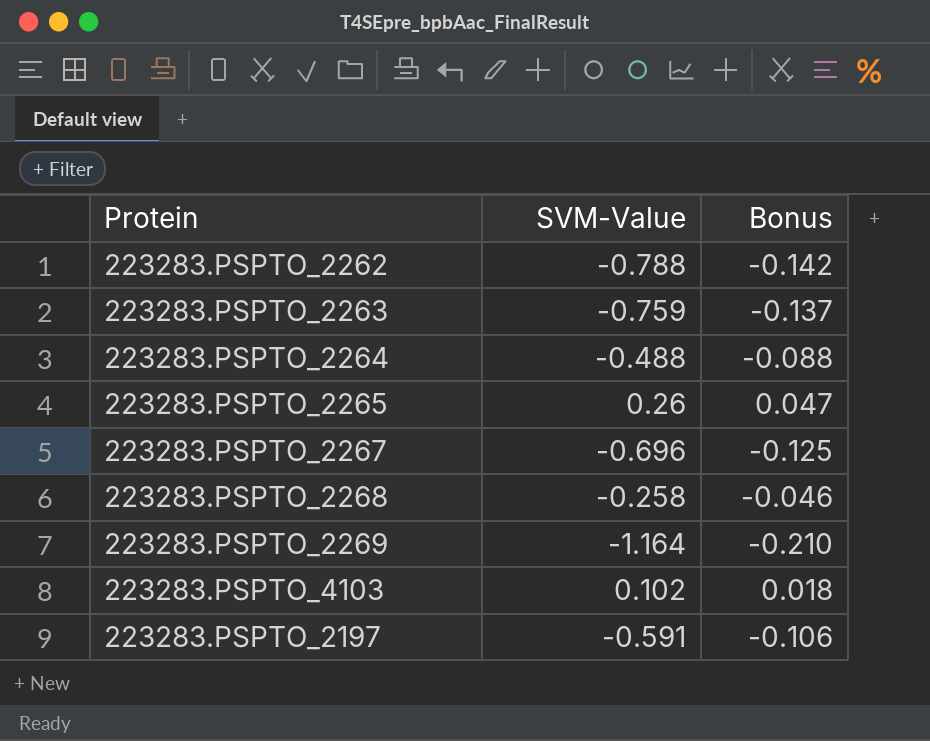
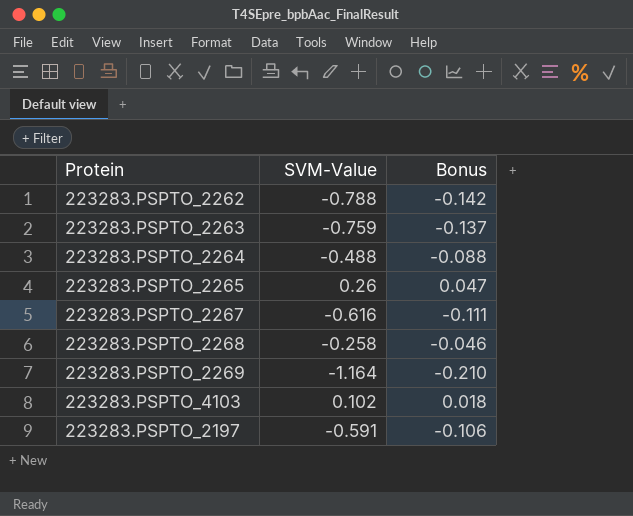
223283.PSPTO_2267 | SVM-Value: -0.696 -> -0.616
223283.PSPTO_2267 | Bonus: -0.125 -> -0.111

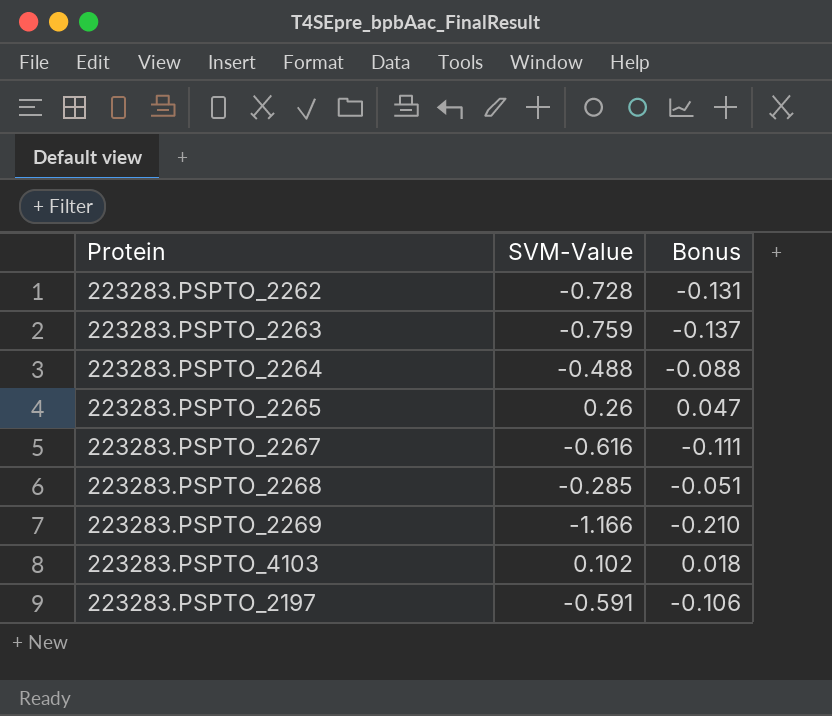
223283.PSPTO_2262 | SVM-Value: -0.788 -> -0.728
223283.PSPTO_2262 | Bonus: -0.142 -> -0.131
223283.PSPTO_2268 | SVM-Value: -0.258 -> -0.285
223283.PSPTO_2268 | Bonus: -0.046 -> -0.051
223283.PSPTO_2269 | SVM-Value: -1.164 -> -1.166

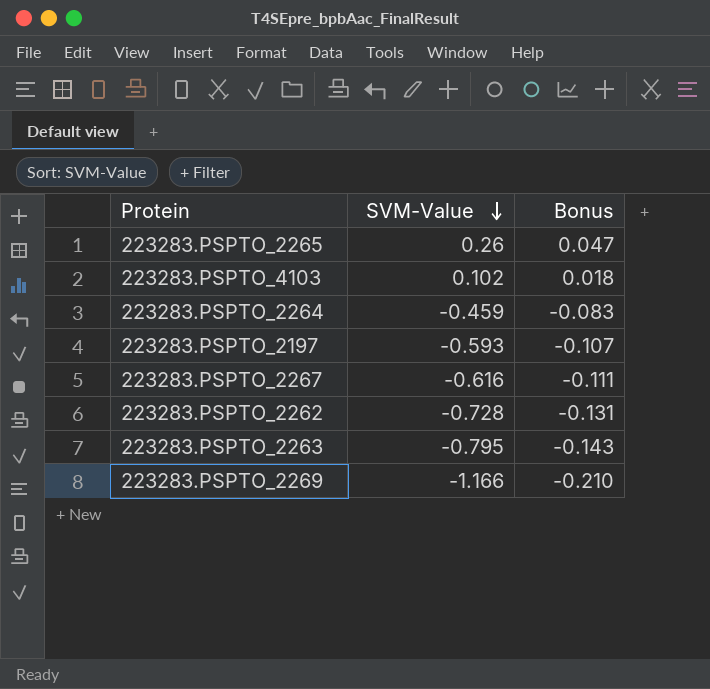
row order: none -> SVM-Value descending
row 223283.PSPTO_2268: -0.285 | -0.051 -> none
223283.PSPTO_2264 | SVM-Value: -0.488 -> -0.459
223283.PSPTO_2264 | Bonus: -0.088 -> -0.083
223283.PSPTO_2197 | SVM-Value: -0.591 -> -0.593
223283.PSPTO_2197 | Bonus: -0.106 -> -0.107
223283.PSPTO_2263 | SVM-Value: -0.759 -> -0.795
223283.PSPTO_2263 | Bonus: -0.137 -> -0.143

